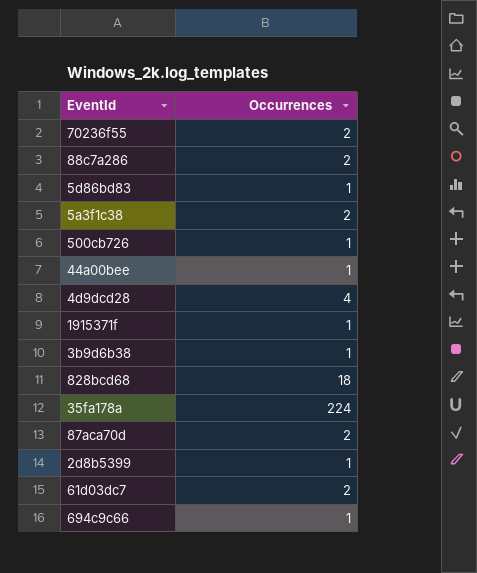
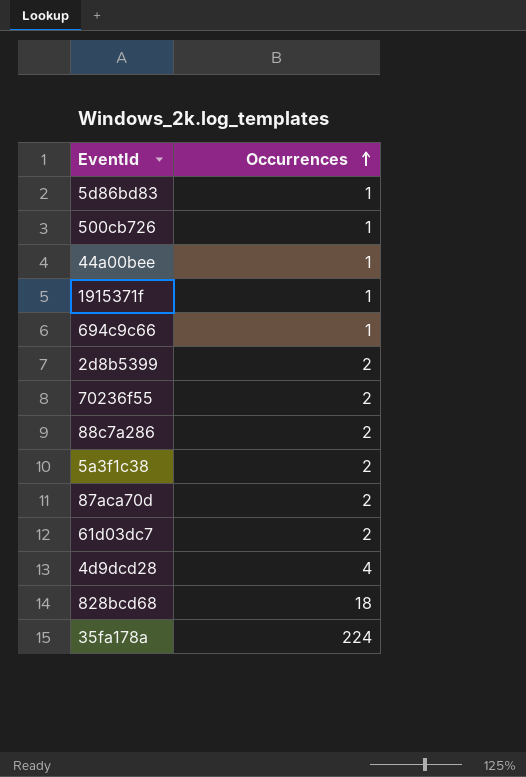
row order: none -> Occurrences ascending
row 3b9d6b38: 1 -> none
2d8b5399 | Occurrences: 1 -> 2

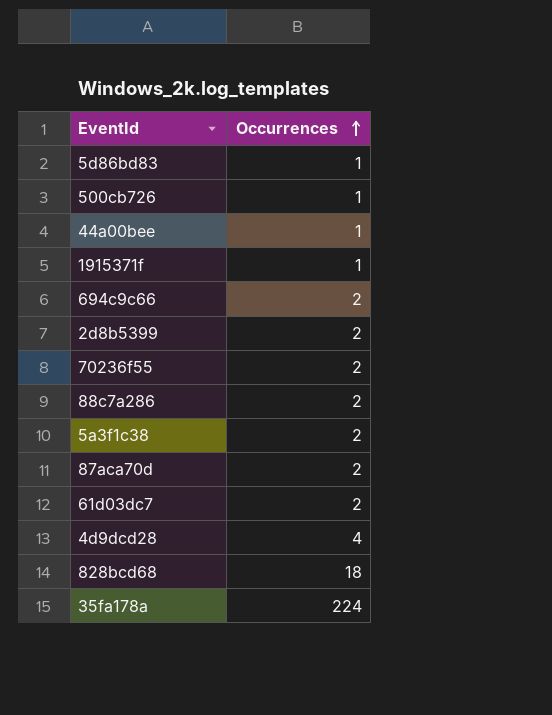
694c9c66 | Occurrences: 1 -> 2

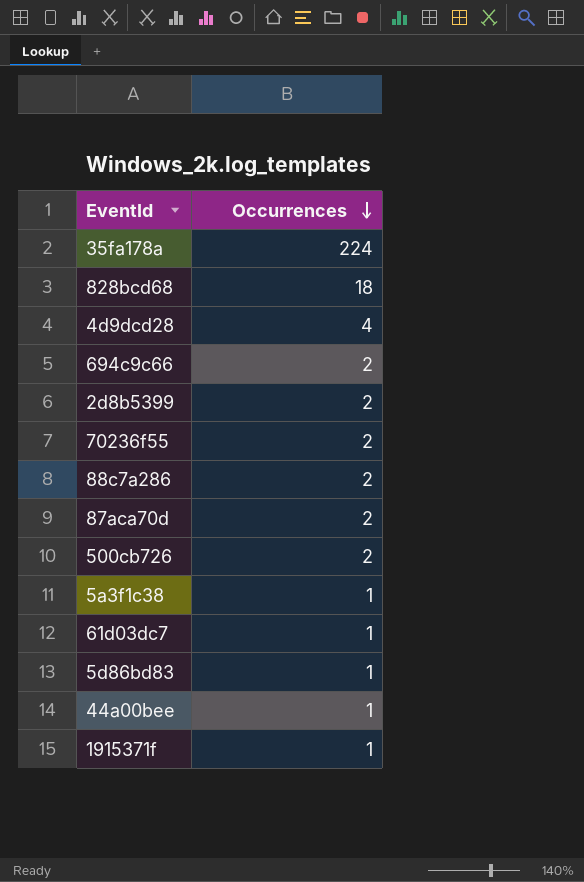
row order: Occurrences ascending -> Occurrences descending
500cb726 | Occurrences: 1 -> 2
5a3f1c38 | Occurrences: 2 -> 1
61d03dc7 | Occurrences: 2 -> 1

